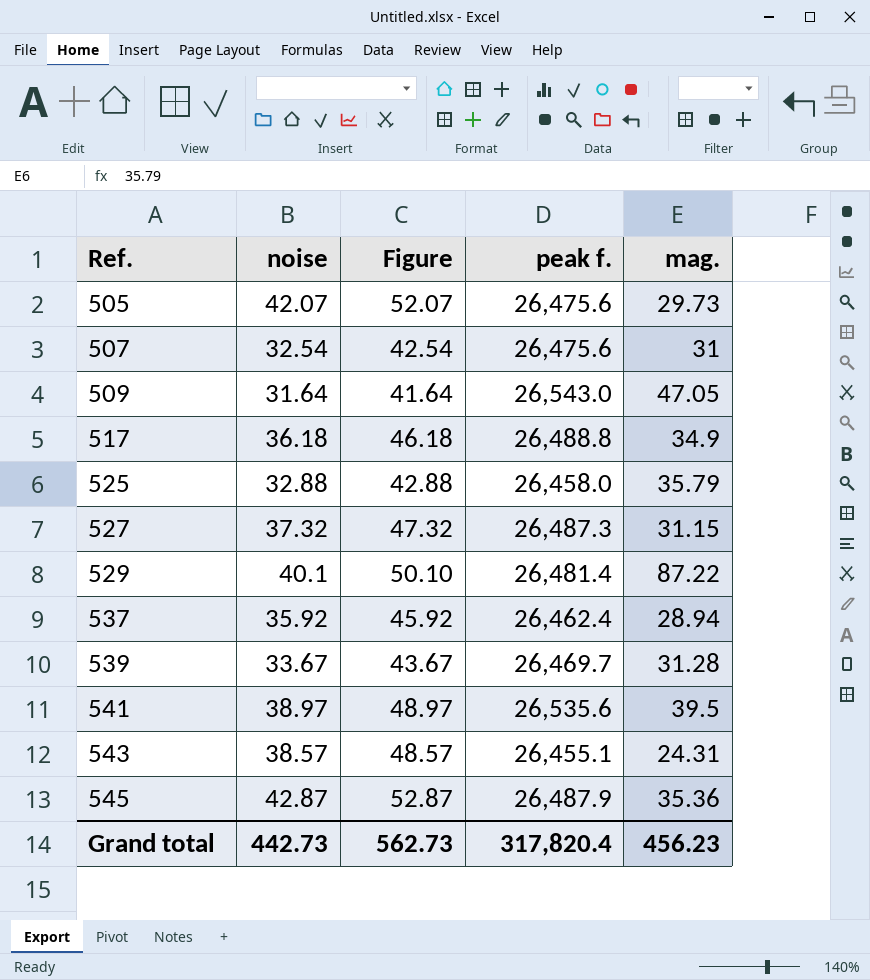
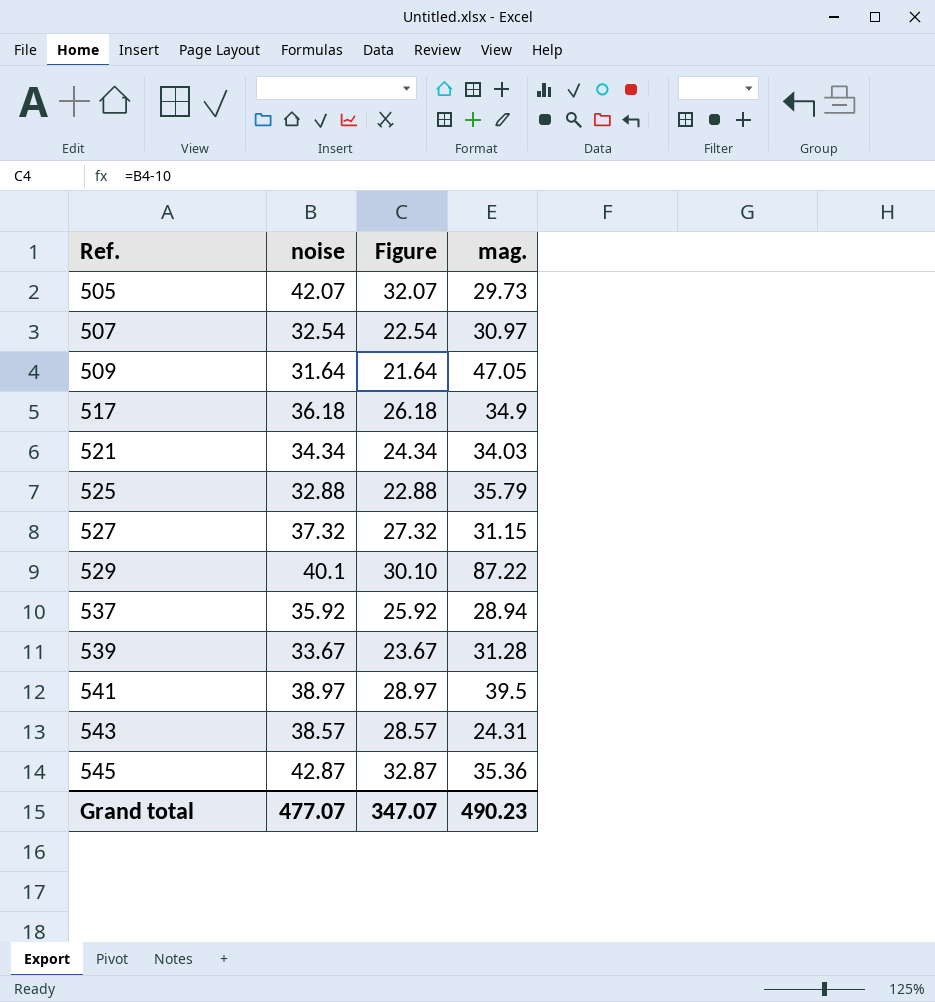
column peak f. | position: 4 -> none
column Figure | formula: [noise] + 10 -> [noise] - 10
507 | mag.: 31 -> 30.97
row 521: none -> 34.34 | 24.34 | 34.03
Grand total | noise: 442.73 -> 477.07
Grand total | Figure: 562.73 -> 347.07
Grand total | mag.: 456.23 -> 490.23

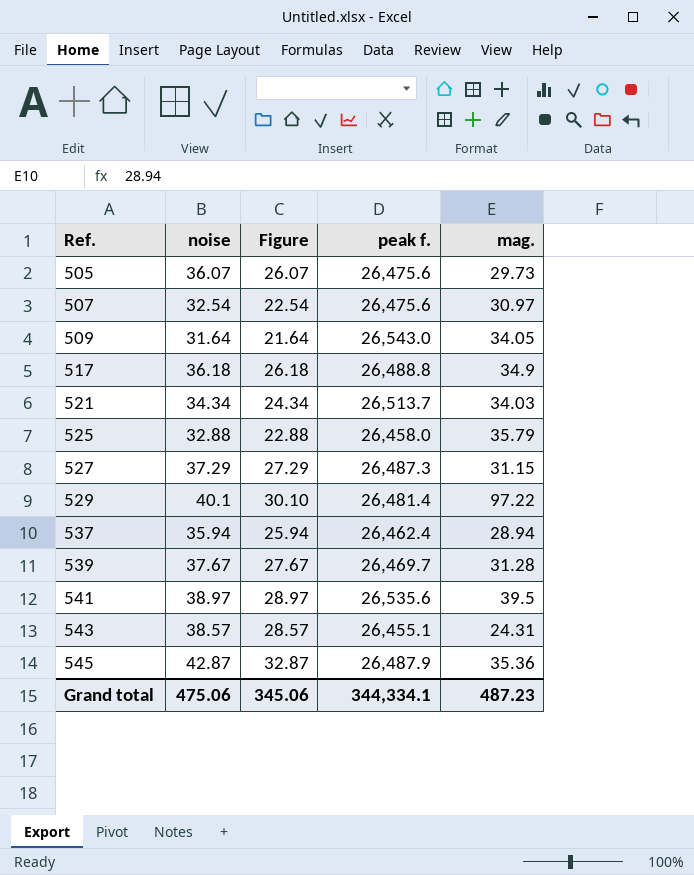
column peak f. | position: none -> 4
505 | noise: 42.07 -> 36.07
505 | Figure: 32.07 -> 26.07
509 | mag.: 47.05 -> 34.05
527 | noise: 37.32 -> 37.29
527 | Figure: 27.32 -> 27.29
529 | mag.: 87.22 -> 97.22
537 | noise: 35.92 -> 35.94
537 | Figure: 25.92 -> 25.94
539 | noise: 33.67 -> 37.67
539 | Figure: 23.67 -> 27.67
Grand total | noise: 477.07 -> 475.06
Grand total | Figure: 347.07 -> 345.06
Grand total | mag.: 490.23 -> 487.23

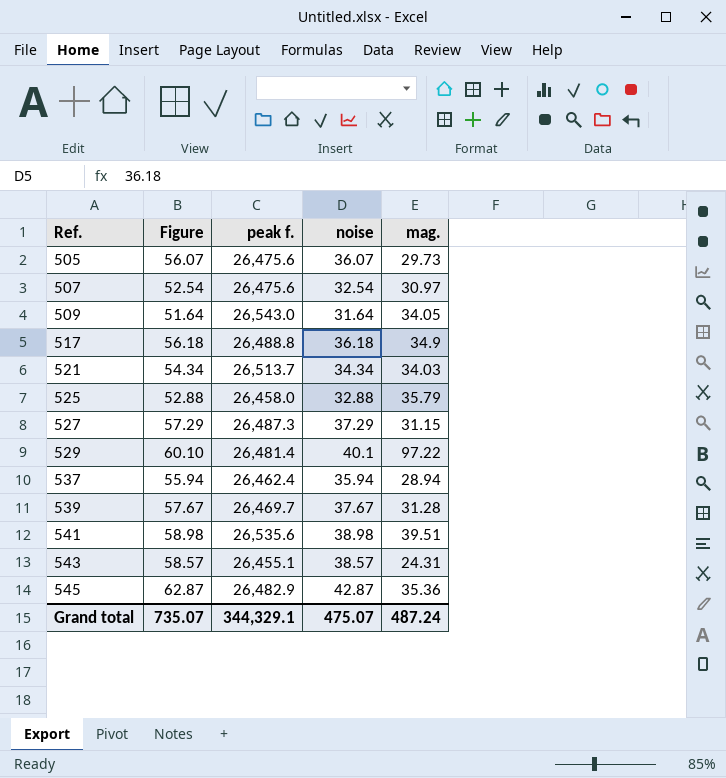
column Figure | formula: [noise] - 10 -> [noise] + 20
column noise | position: 2 -> 4
541 | noise: 38.97 -> 38.98
541 | mag.: 39.5 -> 39.51
545 | peak f.: 26,487.9 -> 26,482.9
Grand total | Figure: 345.06 -> 735.07
Grand total | peak f.: 344,334.1 -> 344,329.1
Grand total | noise: 475.06 -> 475.07
Grand total | mag.: 487.23 -> 487.24

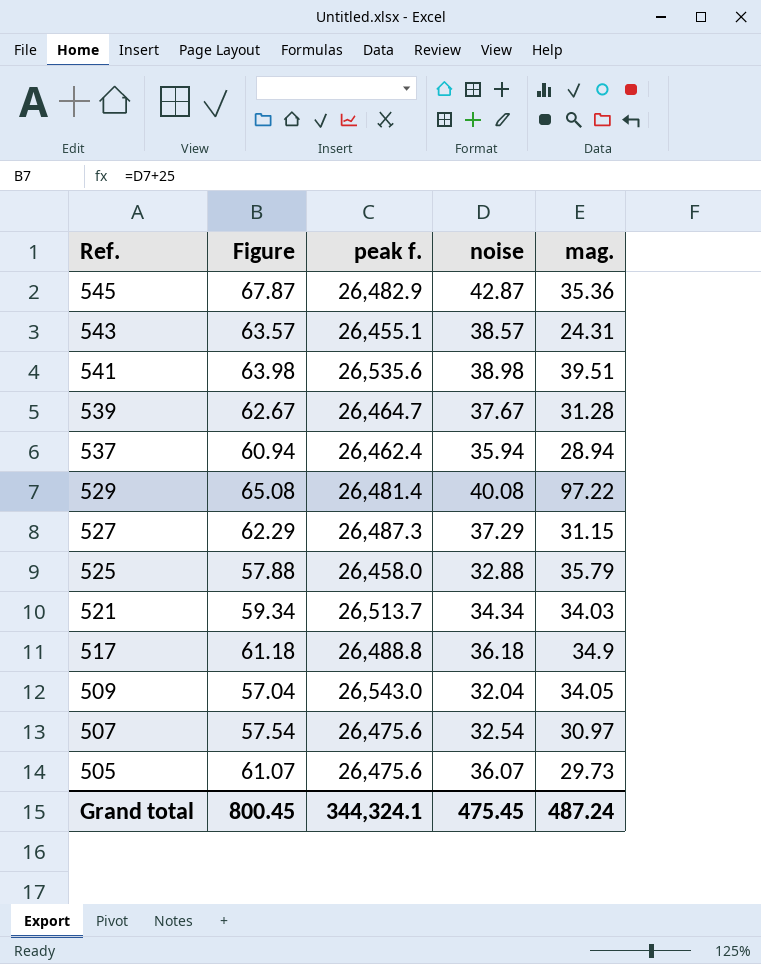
row order: Ref. ascending -> Ref. descending
column Figure | formula: [noise] + 20 -> [noise] + 25
539 | peak f.: 26,469.7 -> 26,464.7
529 | noise: 40.1 -> 40.08
509 | noise: 31.64 -> 32.04
Grand total | Figure: 735.07 -> 800.45
Grand total | peak f.: 344,329.1 -> 344,324.1
Grand total | noise: 475.07 -> 475.45

